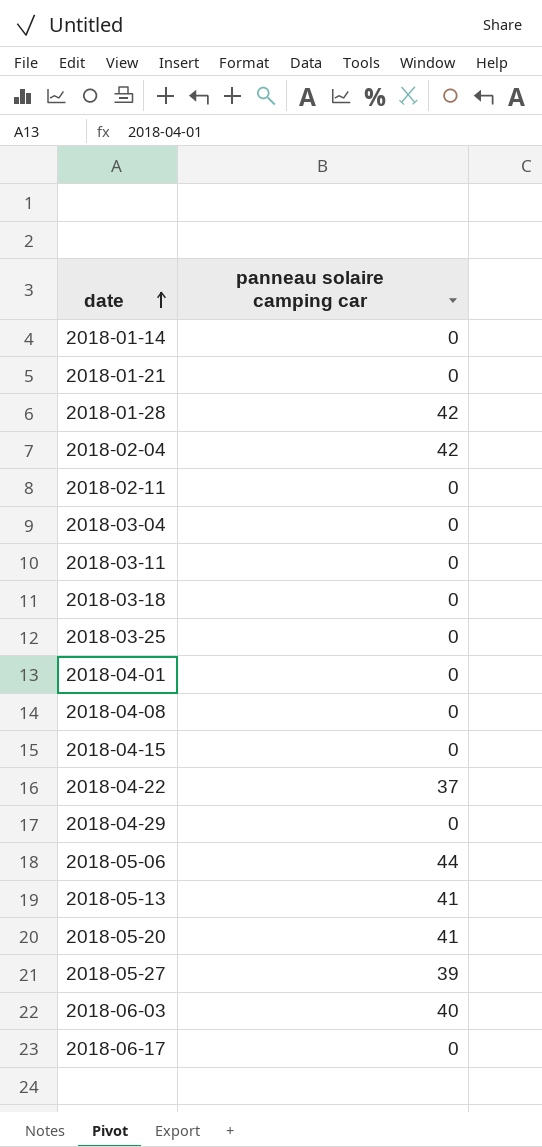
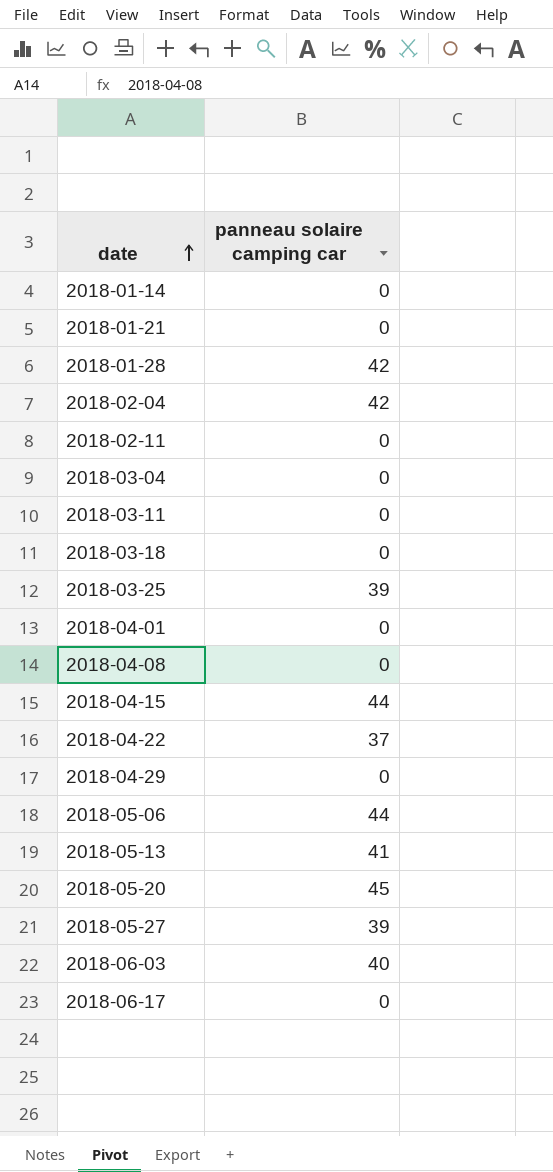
2018-03-25 | panneau solaire camping car: 0 -> 39
2018-04-15 | panneau solaire camping car: 0 -> 44
2018-05-20 | panneau solaire camping car: 41 -> 45

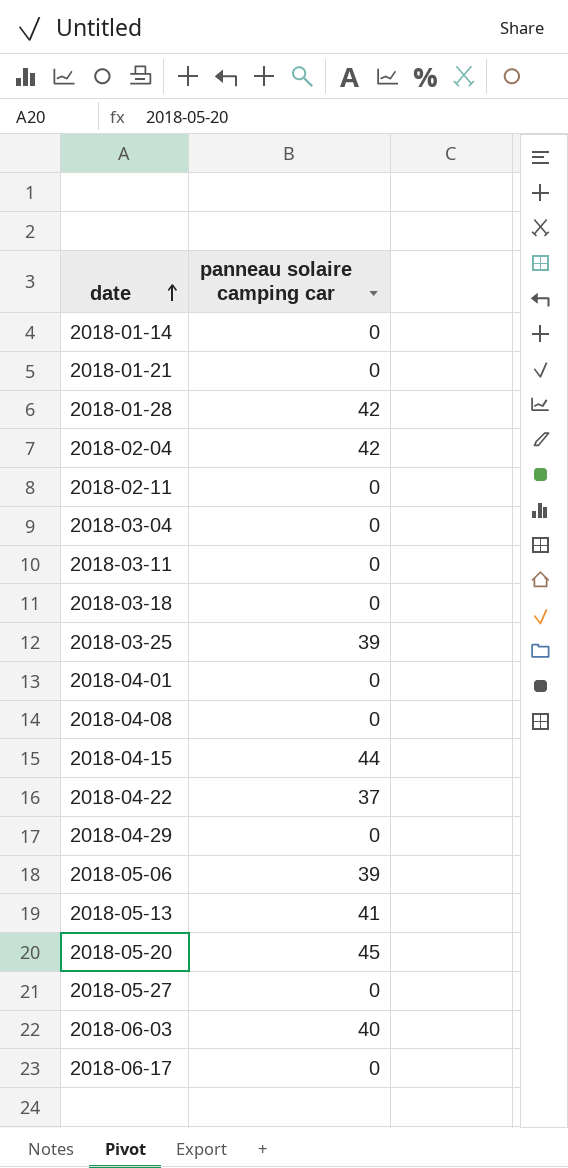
2018-05-06 | panneau solaire camping car: 44 -> 39
2018-05-27 | panneau solaire camping car: 39 -> 0

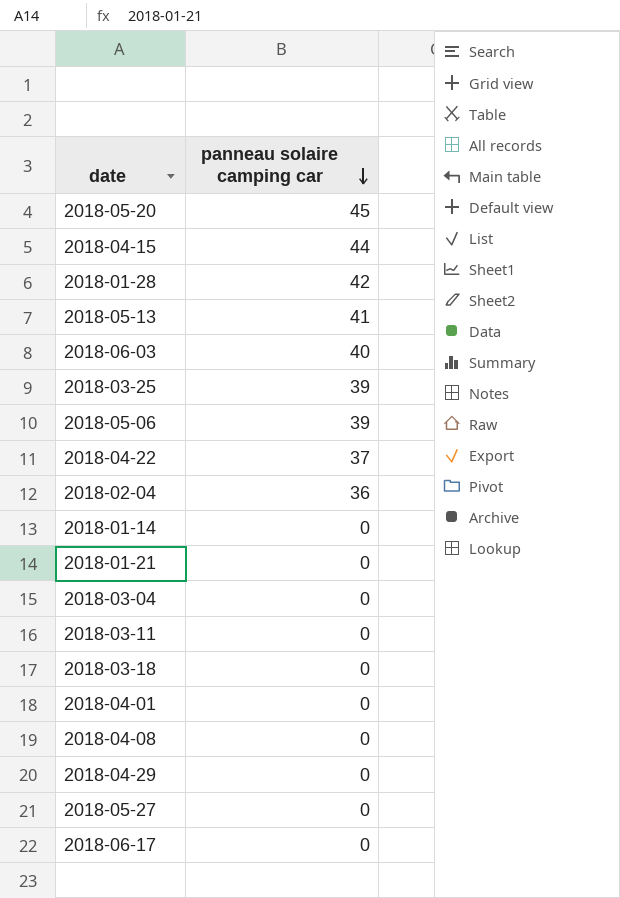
row order: date ascending -> panneau solaire camping car descending
row 2018-02-11: 0 -> none
2018-02-04 | panneau solaire camping car: 42 -> 36

